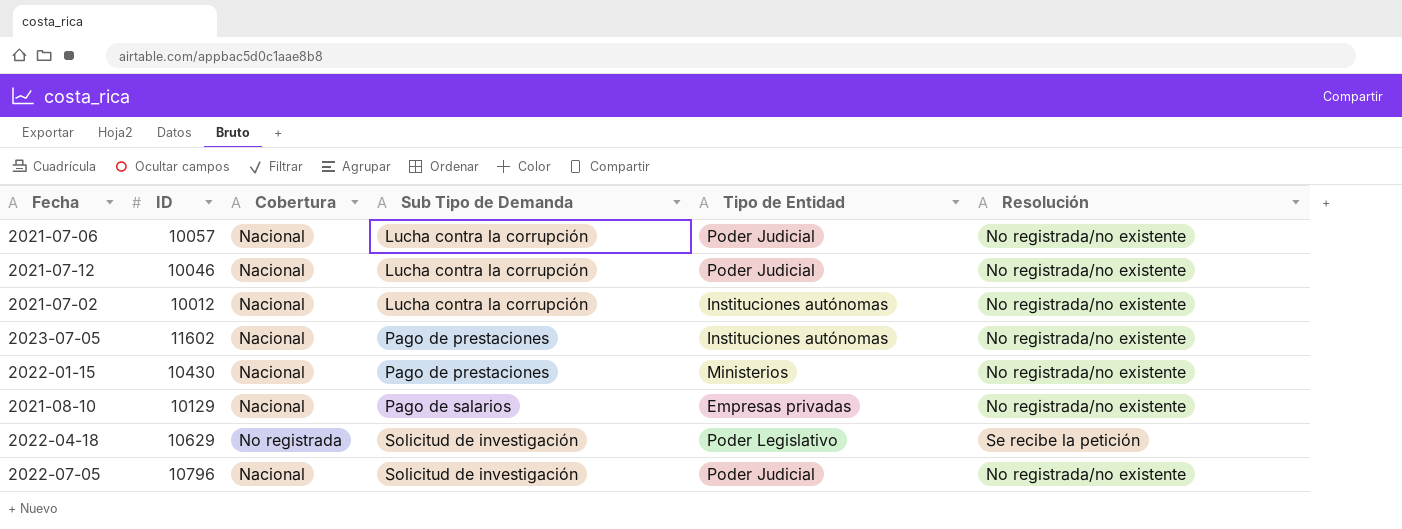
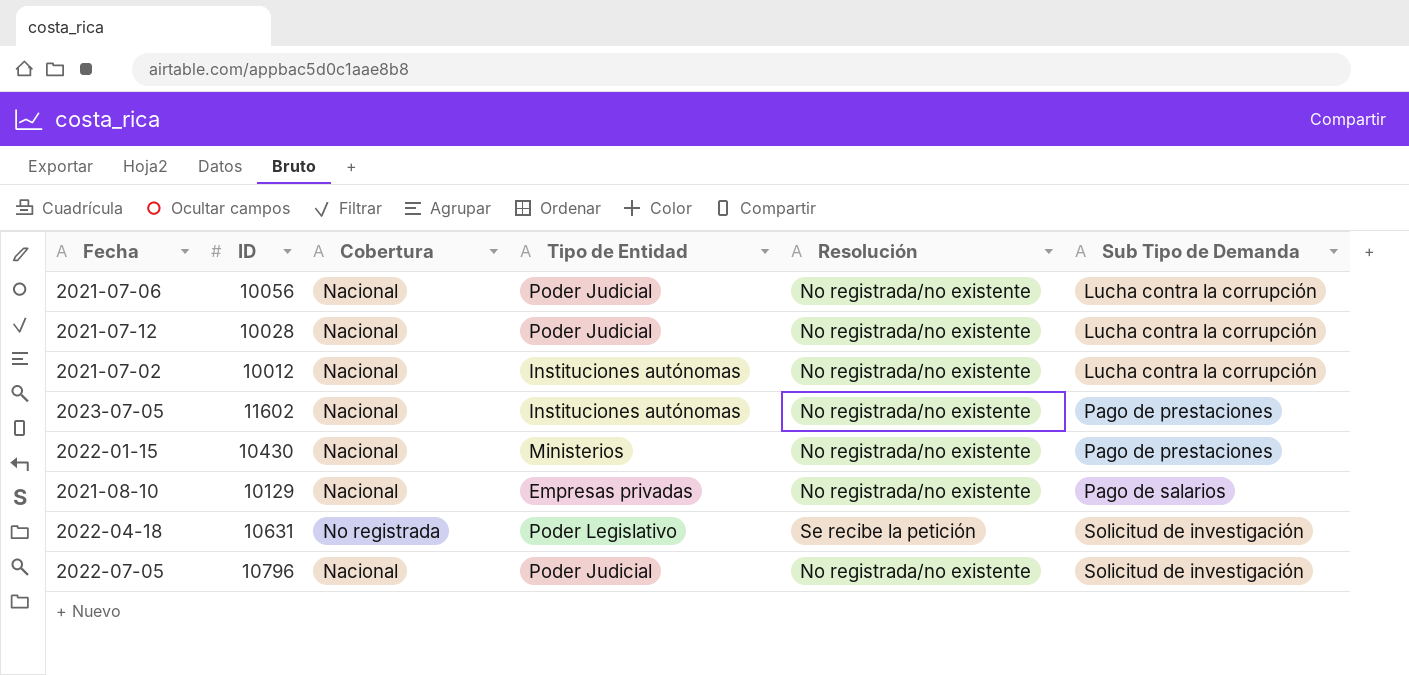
column Sub Tipo de Demanda | position: 4 -> 6
2021-07-06 | ID: 10057 -> 10056
2021-07-12 | ID: 10046 -> 10028
2022-04-18 | ID: 10629 -> 10631

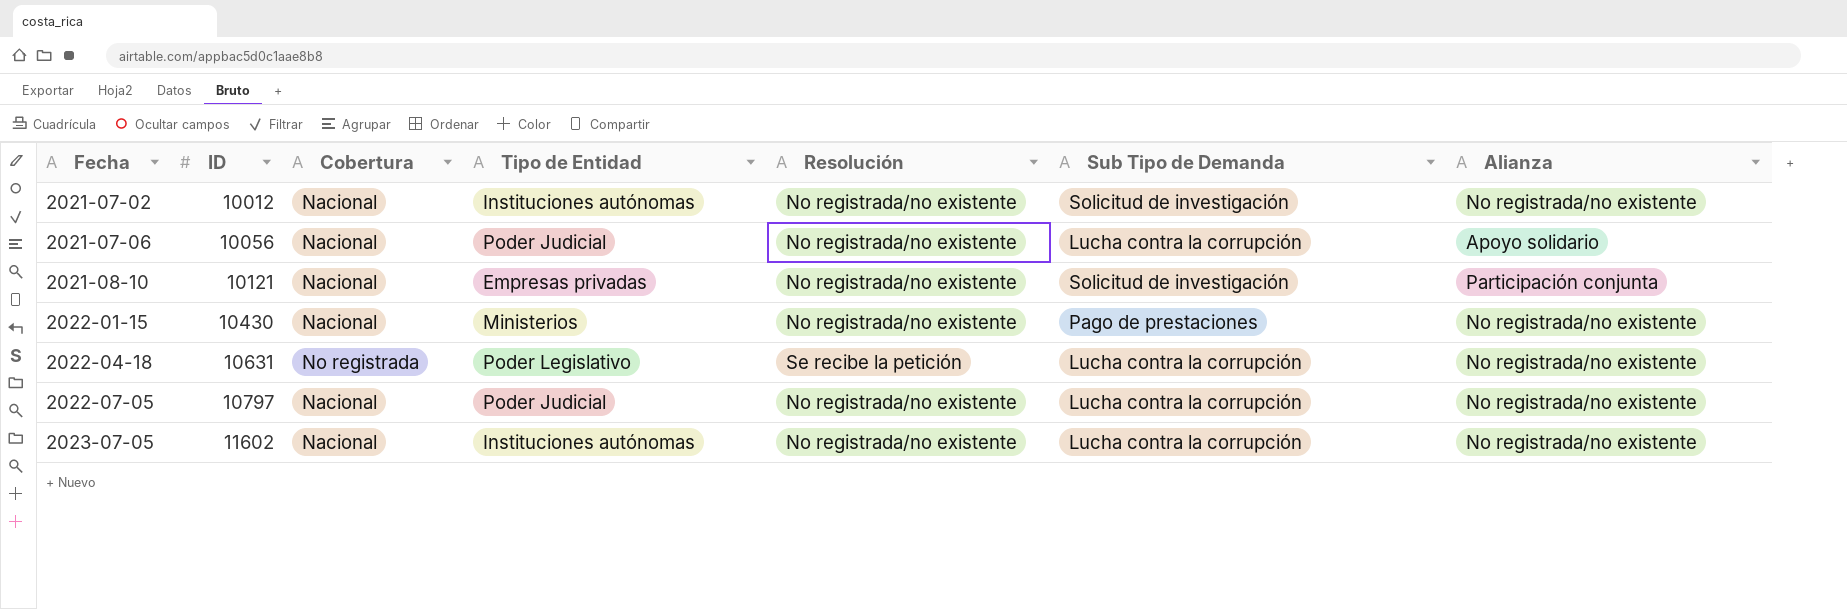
row order: Sub Tipo de Demanda ascending -> Fecha ascending
column Alianza | position: none -> 7
row 2021-07-12: 10028 | Nacional | Poder Judicial | No registrada/no existente | Lucha contra la corrupción -> none
2021-07-02 | Sub Tipo de Demanda: Lucha contra la corrupción -> Solicitud de investigación
2021-08-10 | ID: 10129 -> 10121
2021-08-10 | Sub Tipo de Demanda: Pago de salarios -> Solicitud de investigación
2022-04-18 | Sub Tipo de Demanda: Solicitud de investigación -> Lucha contra la corrupción
2022-07-05 | ID: 10796 -> 10797
2022-07-05 | Sub Tipo de Demanda: Solicitud de investigación -> Lucha contra la corrupción
2023-07-05 | Sub Tipo de Demanda: Pago de prestaciones -> Lucha contra la corrupción

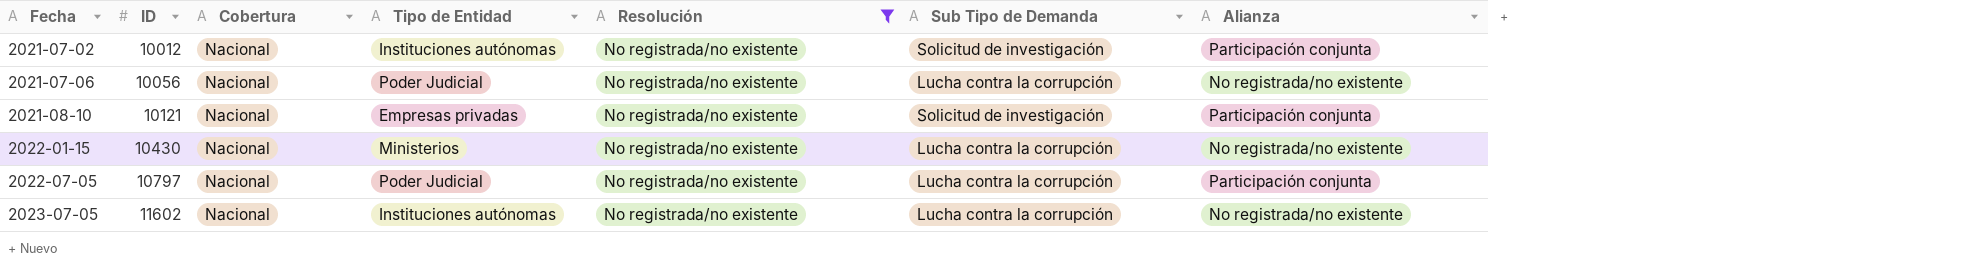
filter: none -> Resolución = No registrada/no existente
2021-07-02 | Alianza: No registrada/no existente -> Participación conjunta
2021-07-06 | Alianza: Apoyo solidario -> No registrada/no existente
2022-01-15 | Sub Tipo de Demanda: Pago de prestaciones -> Lucha contra la corrupción
2022-07-05 | Alianza: No registrada/no existente -> Participación conjunta

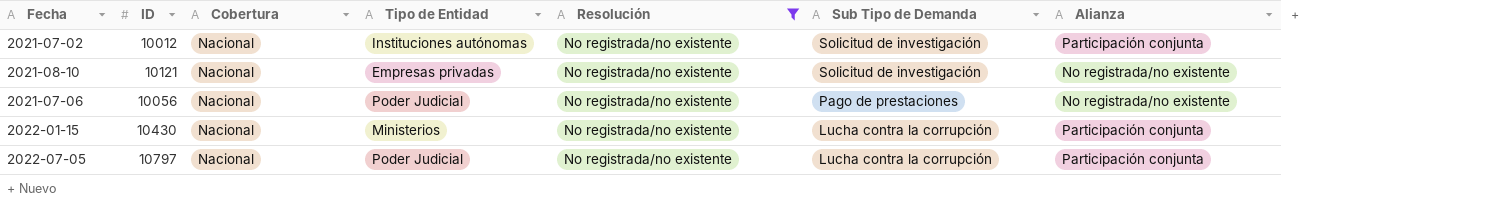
row order: Fecha ascending -> Sub Tipo de Demanda descending
row 2023-07-05: 11602 | Nacional | Instituciones autónomas | No registrada/no existente | Lucha contra la corrupción | No registrada/no existente -> none
2021-08-10 | Alianza: Participación conjunta -> No registrada/no existente
2021-07-06 | Sub Tipo de Demanda: Lucha contra la corrupción -> Pago de prestaciones
2022-01-15 | Alianza: No registrada/no existente -> Participación conjunta

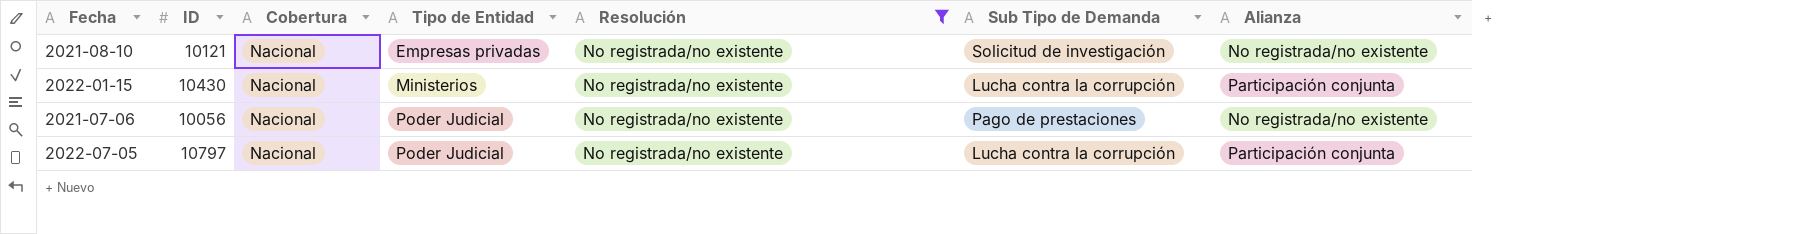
row order: Sub Tipo de Demanda descending -> Tipo de Entidad ascending
row 2021-07-02: 10012 | Nacional | Instituciones autónomas | No registrada/no existente | Solicitud de investigación | Participación conjunta -> none

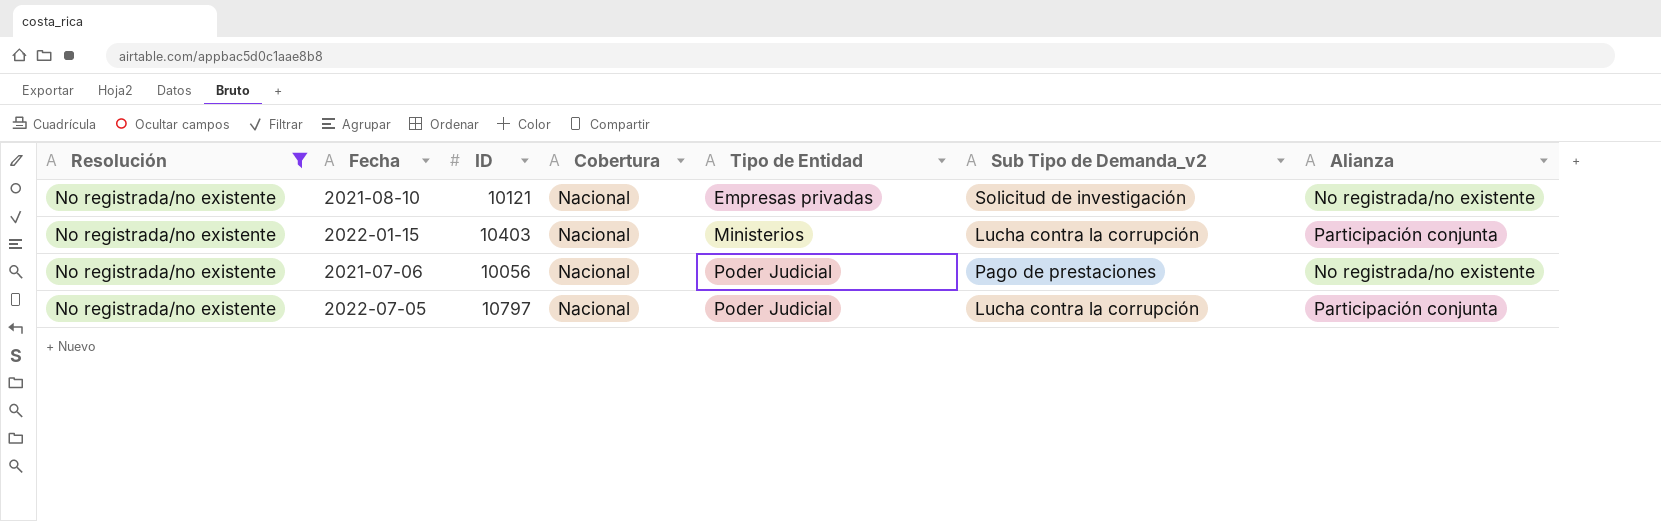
column Resolución | position: 5 -> 1
column name: Sub Tipo de Demanda -> Sub Tipo de Demanda_v2
2022-01-15 | ID: 10430 -> 10403

